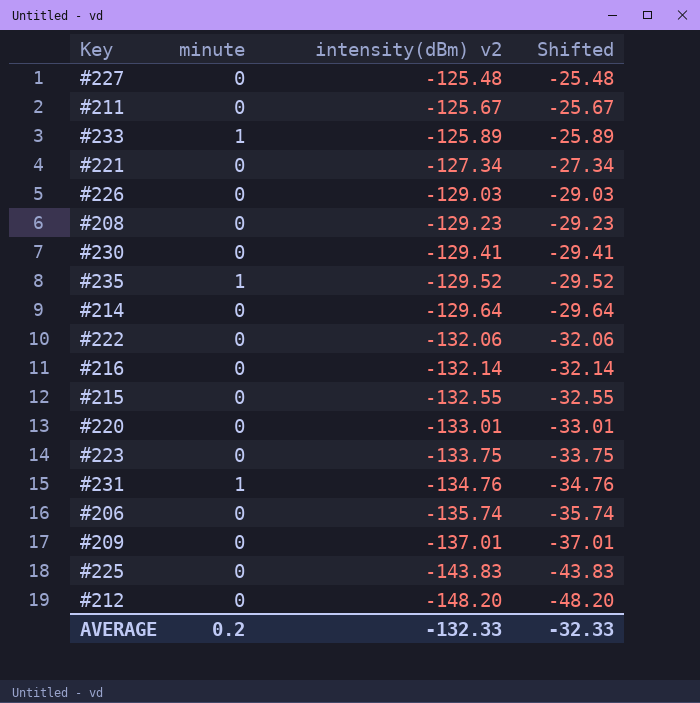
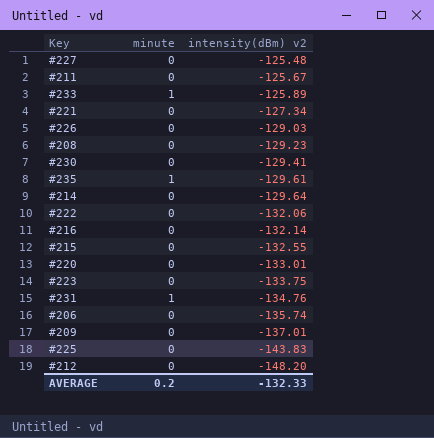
column Shifted | formula: [intensity(dBm) v2] + 100 -> none
#235 | intensity(dBm) v2: -129.52 -> -129.61

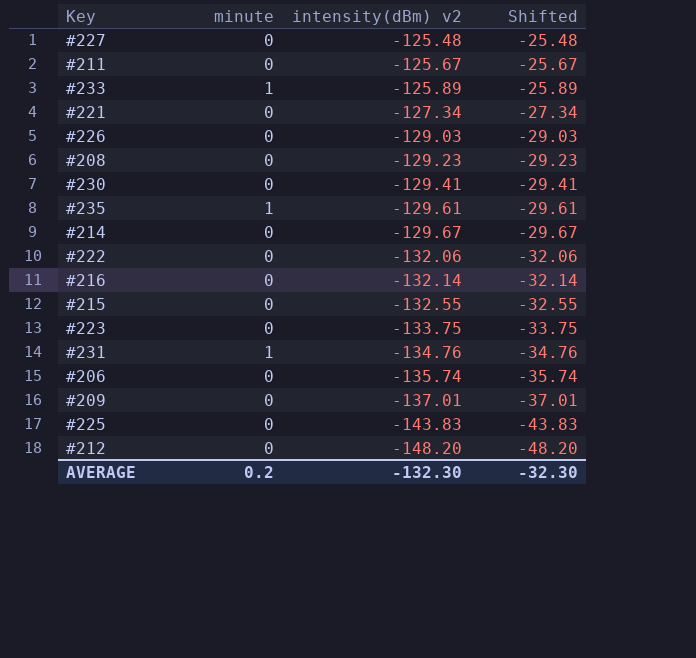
column Shifted | formula: none -> [intensity(dBm) v2] + 100
row #220: 0 | -133.01 -> none
#214 | intensity(dBm) v2: -129.64 -> -129.67
AVERAGE | intensity(dBm) v2: -132.33 -> -132.30

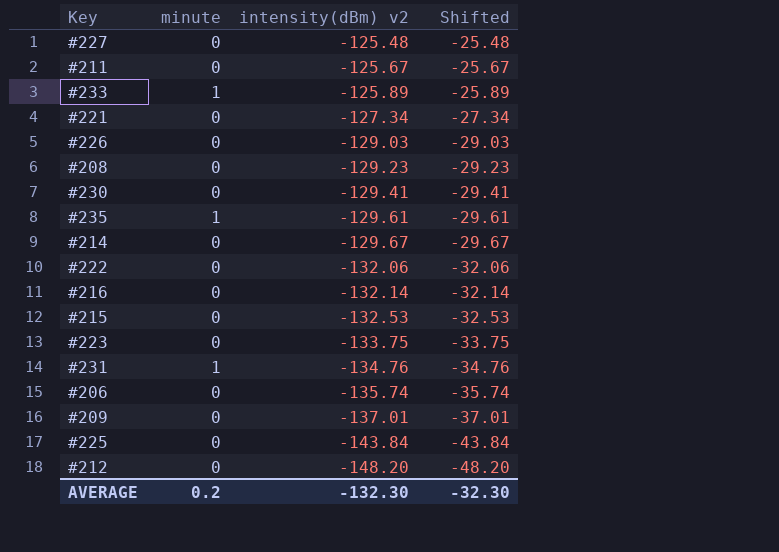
#215 | intensity(dBm) v2: -132.55 -> -132.53
#215 | Shifted: -32.55 -> -32.53
#225 | intensity(dBm) v2: -143.83 -> -143.84
#225 | Shifted: -43.83 -> -43.84

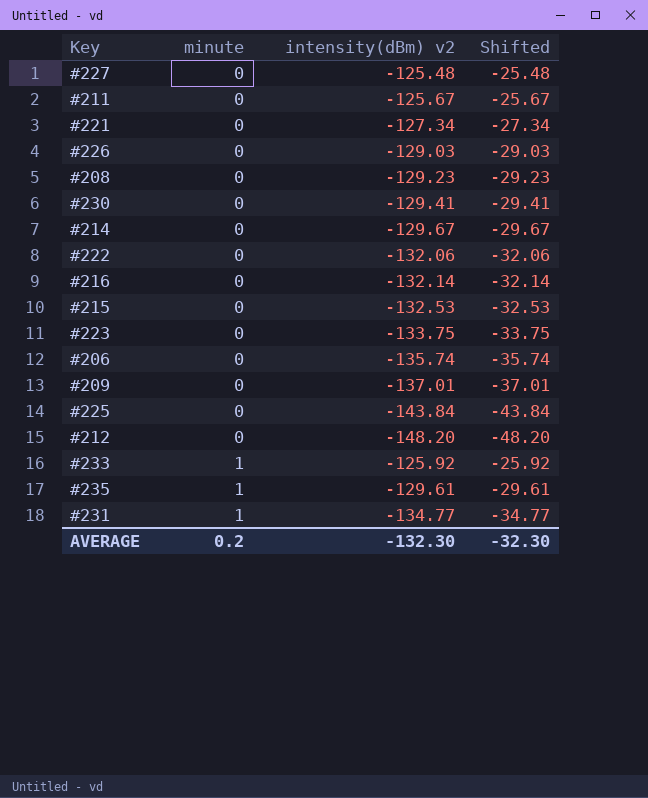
row order: intensity(dBm) v2 descending -> minute ascending
#233 | intensity(dBm) v2: -125.89 -> -125.92
#233 | Shifted: -25.89 -> -25.92
#231 | intensity(dBm) v2: -134.76 -> -134.77
#231 | Shifted: -34.76 -> -34.77

